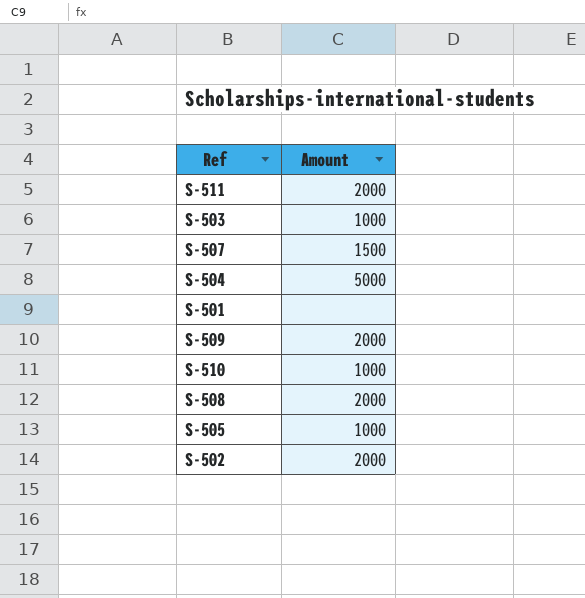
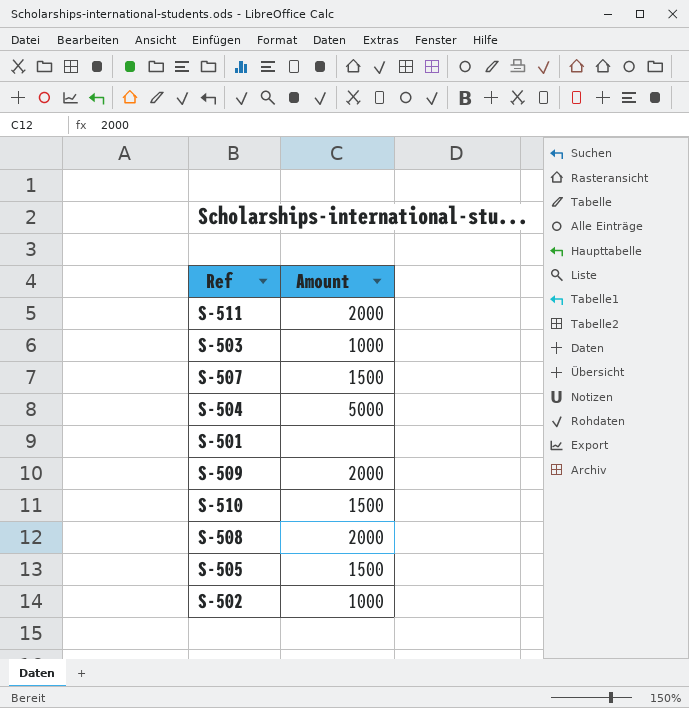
S-510 | Amount: 1000 -> 1500
S-505 | Amount: 1000 -> 1500
S-502 | Amount: 2000 -> 1000

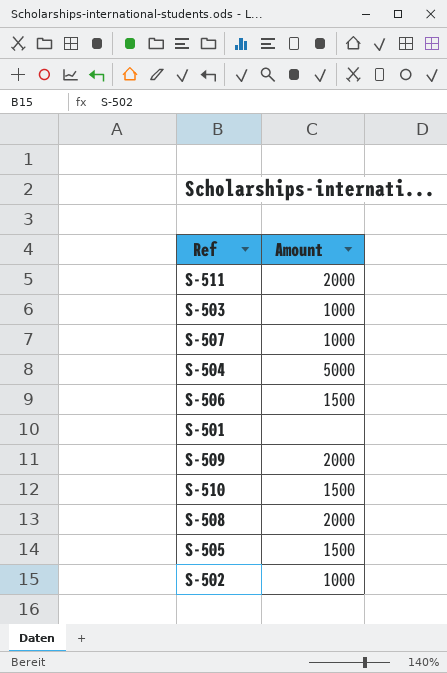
S-507 | Amount: 1500 -> 1000
row S-506: none -> 1500

